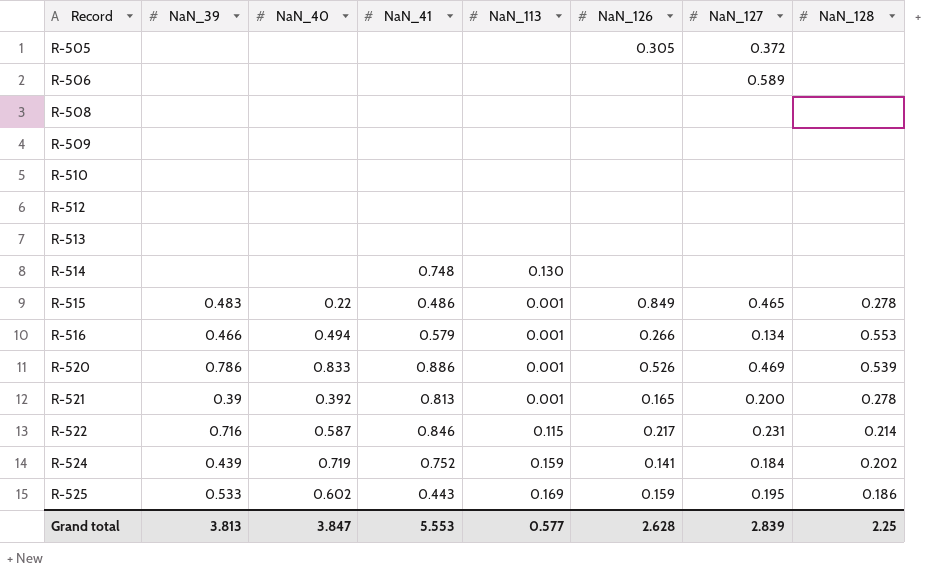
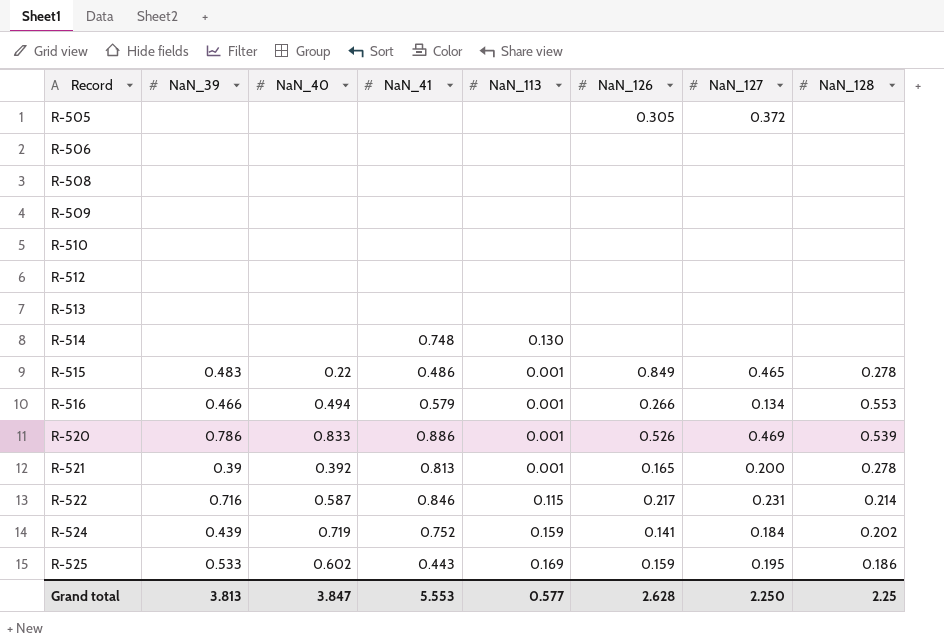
R-506 | NaN_127: 0.589 -> none
Grand total | NaN_127: 2.839 -> 2.250

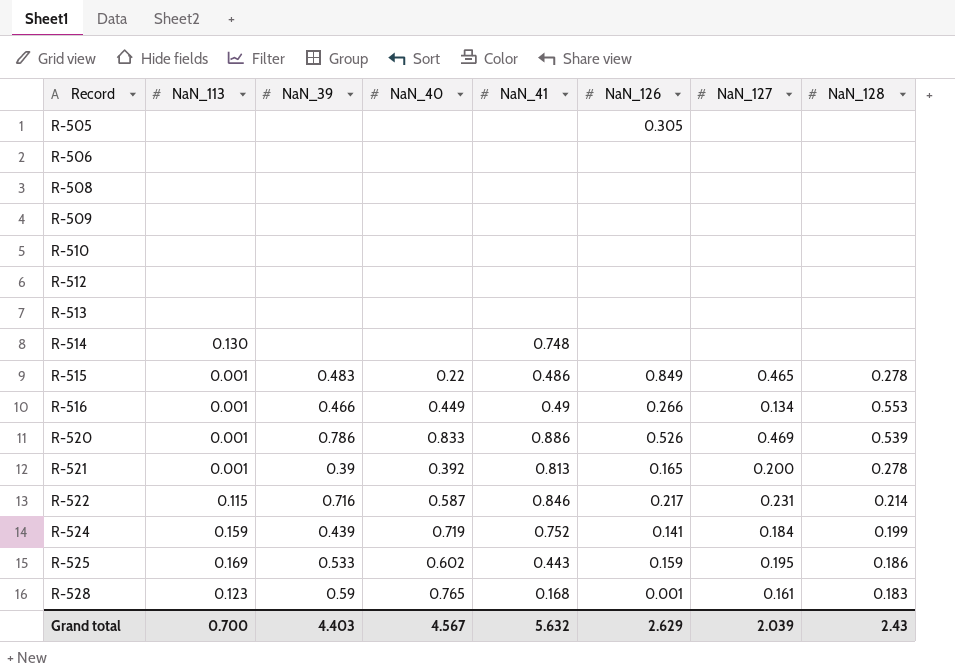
column NaN_113 | position: 5 -> 2
R-505 | NaN_127: 0.372 -> none
R-516 | NaN_40: 0.494 -> 0.449
R-516 | NaN_41: 0.579 -> 0.49
R-524 | NaN_128: 0.202 -> 0.199
row R-528: none -> 0.123 | 0.59 | 0.765 | 0.168 | 0.001 | 0.161 | 0.183
Grand total | NaN_113: 0.577 -> 0.700
Grand total | NaN_39: 3.813 -> 4.403
Grand total | NaN_40: 3.847 -> 4.567
Grand total | NaN_41: 5.553 -> 5.632
Grand total | NaN_126: 2.628 -> 2.629
Grand total | NaN_127: 2.250 -> 2.039
Grand total | NaN_128: 2.25 -> 2.43

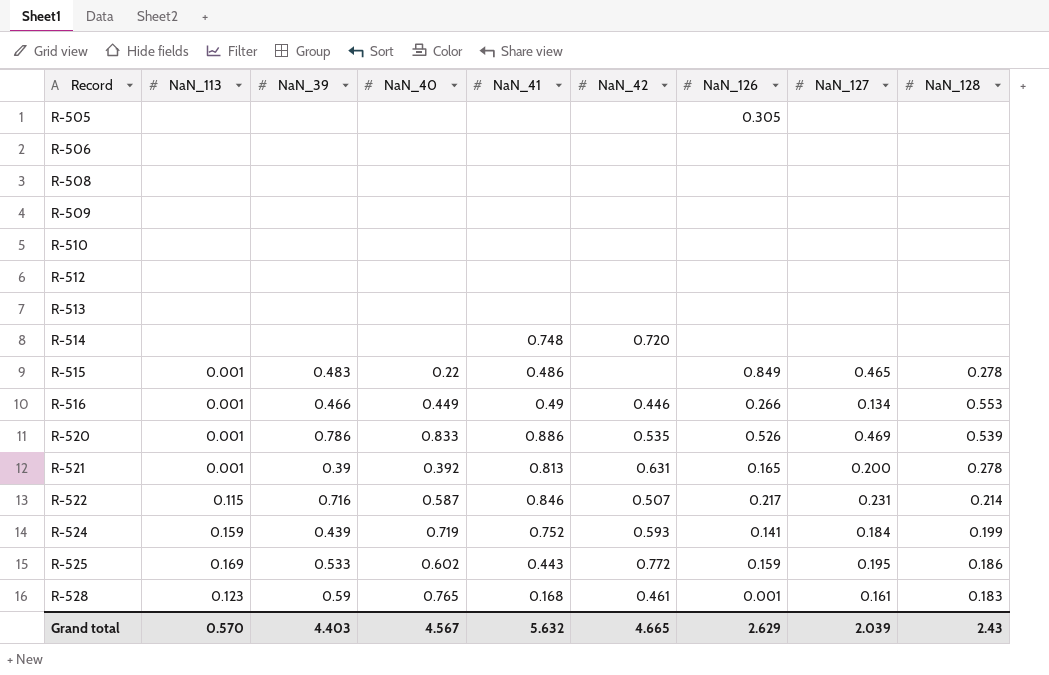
column NaN_42 | position: none -> 6
R-514 | NaN_113: 0.130 -> none
Grand total | NaN_113: 0.700 -> 0.570

